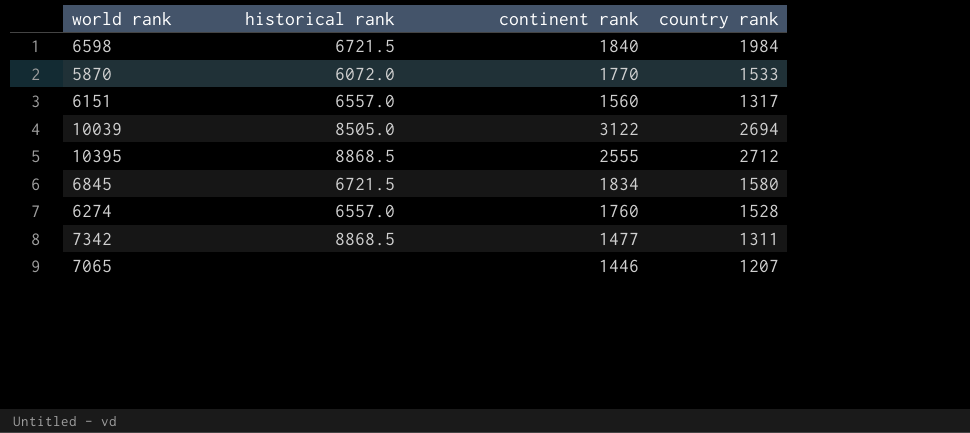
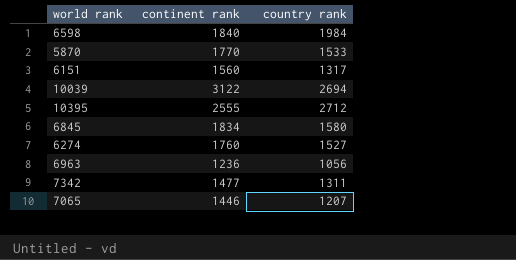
column historical rank | position: 2 -> none
6274 | country rank: 1528 -> 1527
row 6963: none -> 1236 | 1056

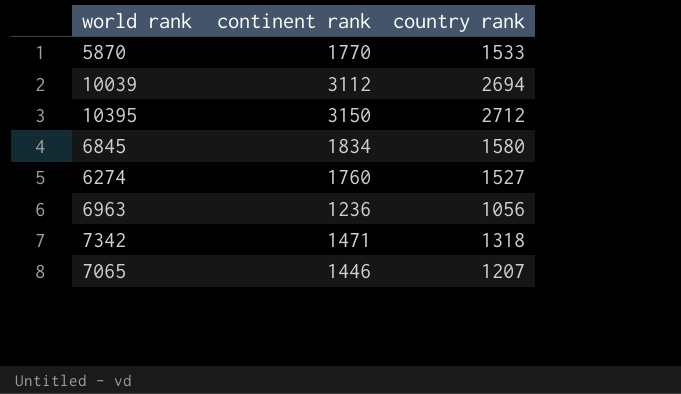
row 6598: 1840 | 1984 -> none
row 6151: 1560 | 1317 -> none
10039 | continent rank: 3122 -> 3112
10395 | continent rank: 2555 -> 3150
7342 | continent rank: 1477 -> 1471
7342 | country rank: 1311 -> 1318

